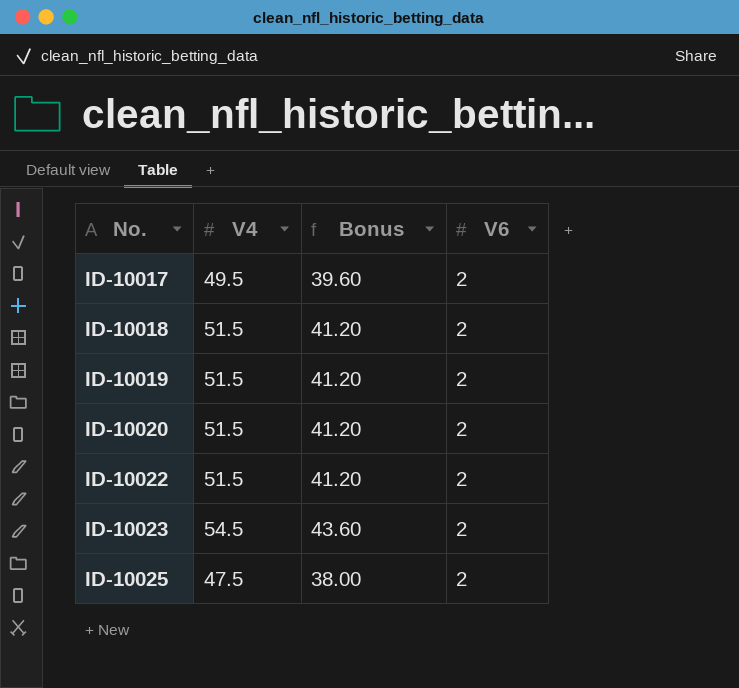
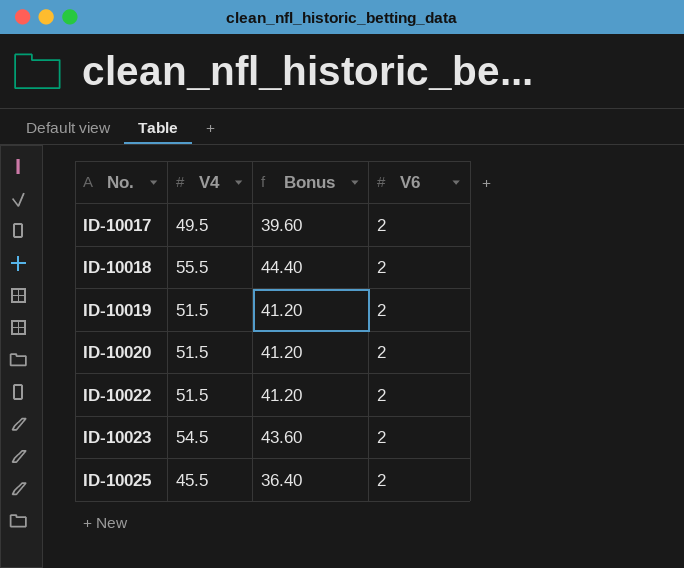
ID-10018 | V4: 51.5 -> 55.5
ID-10018 | Bonus: 41.20 -> 44.40
ID-10025 | V4: 47.5 -> 45.5
ID-10025 | Bonus: 38.00 -> 36.40

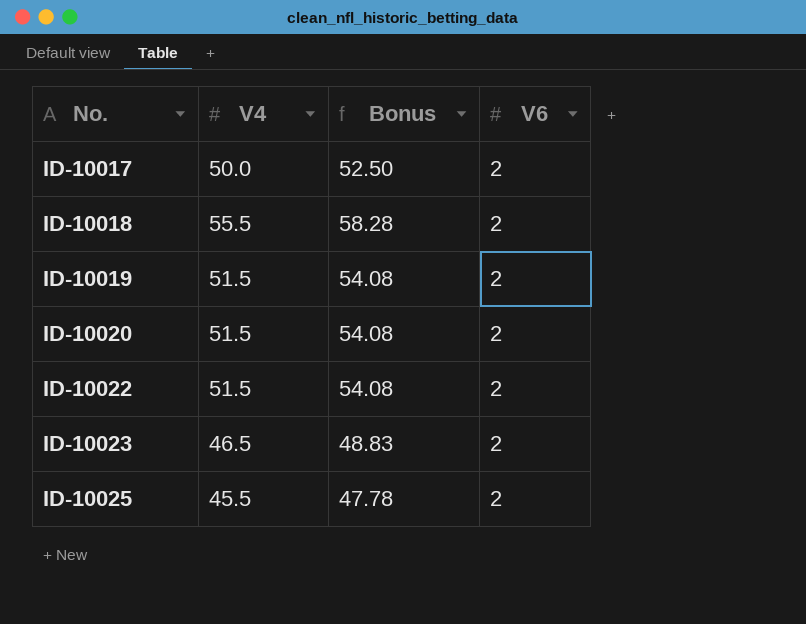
column Bonus | formula: [V4] * 0.8 -> [V4] * 1.05
ID-10017 | V4: 49.5 -> 50.0
ID-10023 | V4: 54.5 -> 46.5

